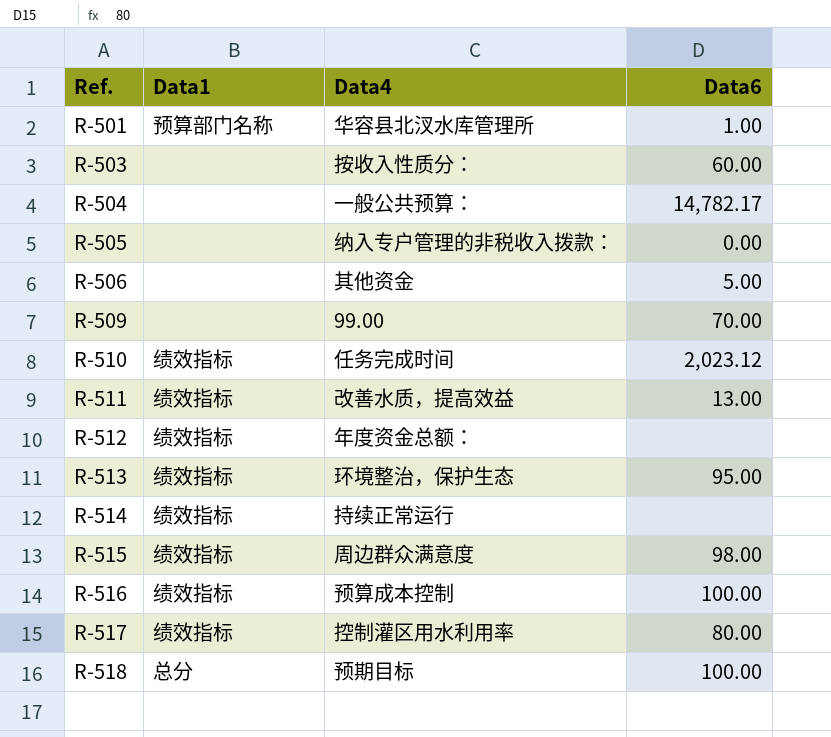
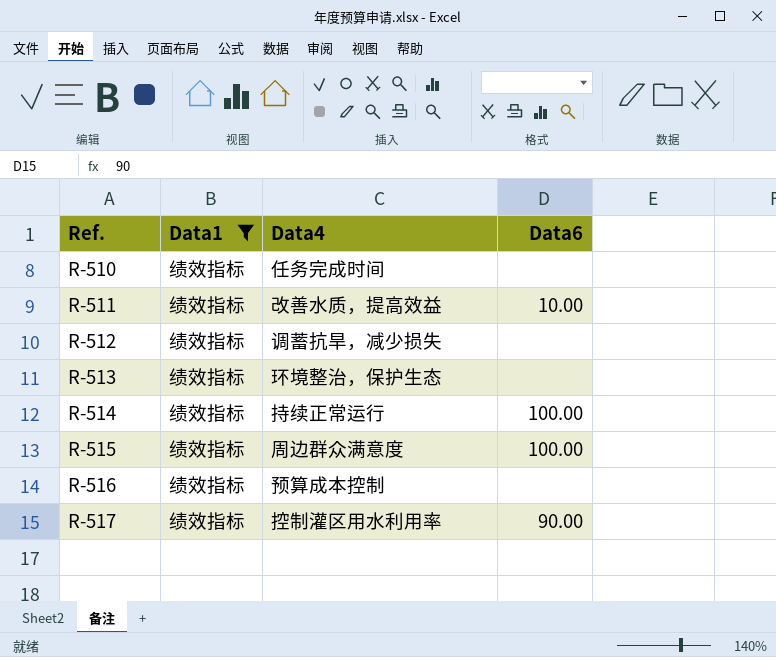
filter: none -> Data1 = 绩效指标
R-510 | Data6: 2,023.12 -> none
R-511 | Data6: 13.00 -> 10.00
R-512 | Data4: 年度资金总额： -> 调蓄抗旱，减少损失
R-513 | Data6: 95.00 -> none
R-514 | Data6: none -> 100.00
R-515 | Data6: 98.00 -> 100.00
R-516 | Data6: 100.00 -> none
R-517 | Data6: 80.00 -> 90.00

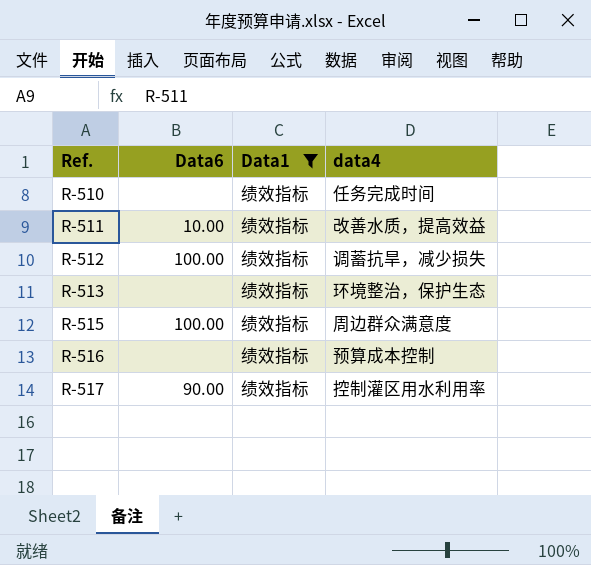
column Data6 | position: 4 -> 2
column name: Data4 -> data4
row R-514: 绩效指标 | 持续正常运行 | 100.00 -> none
R-512 | Data6: none -> 100.00

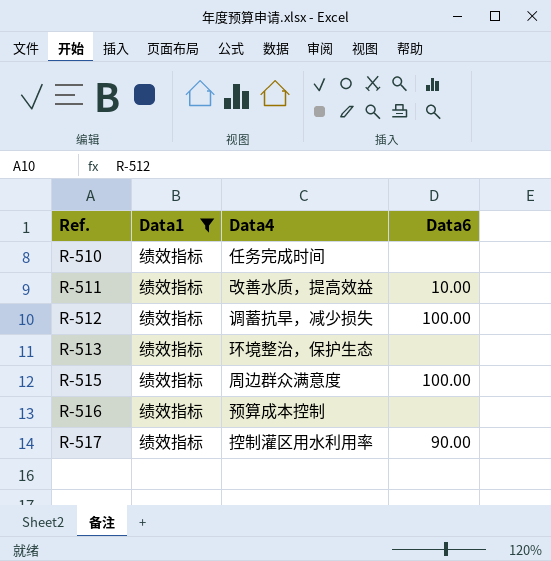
column name: data4 -> Data4
column Data6 | position: 2 -> 4

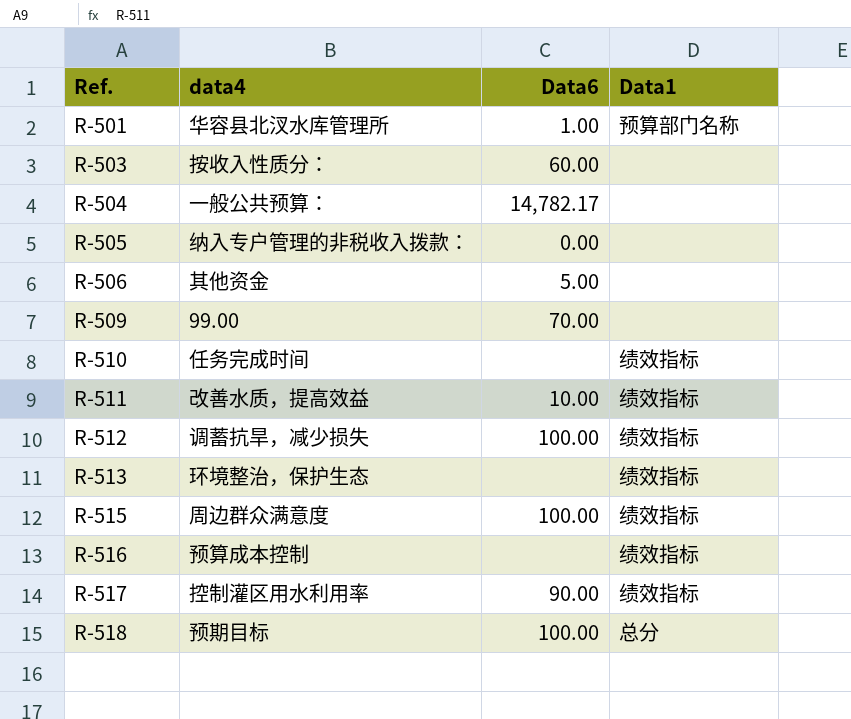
filter: Data1 = 绩效指标 -> none
column name: Data4 -> data4
column Data1 | position: 2 -> 4

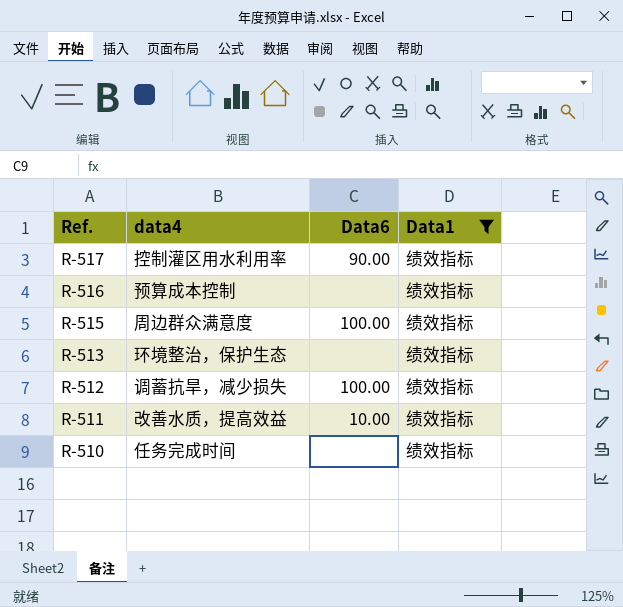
filter: none -> Data1 = 绩效指标
row order: Ref. ascending -> Ref. descending

